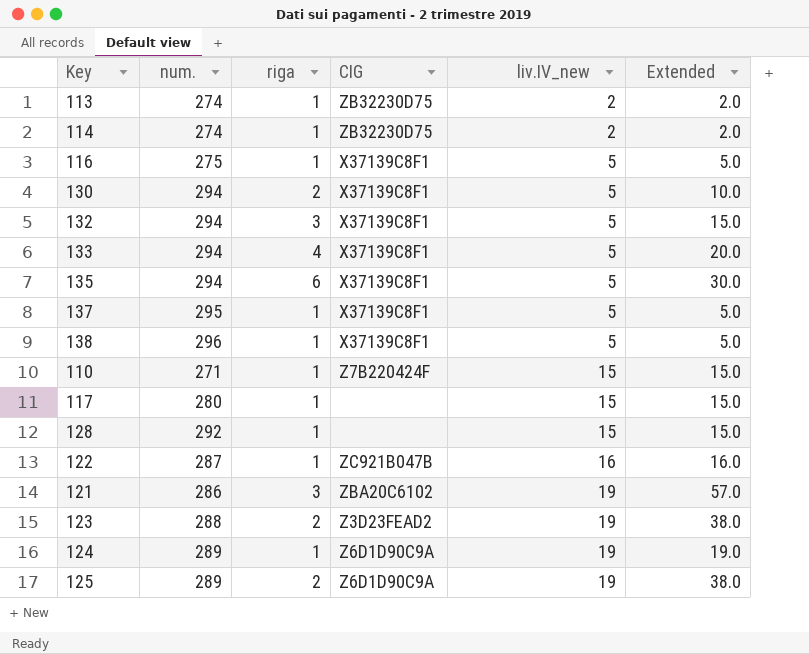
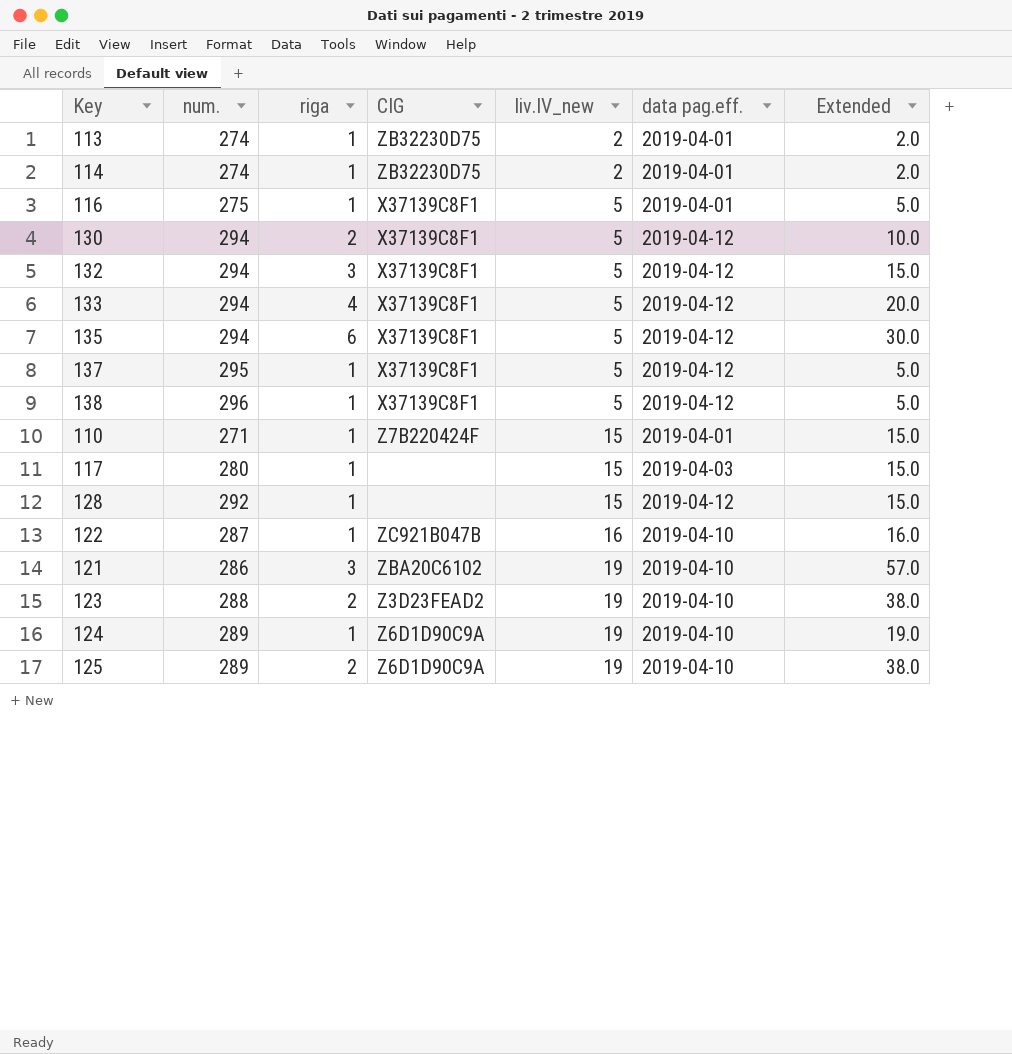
column data pag.eff. | position: none -> 6

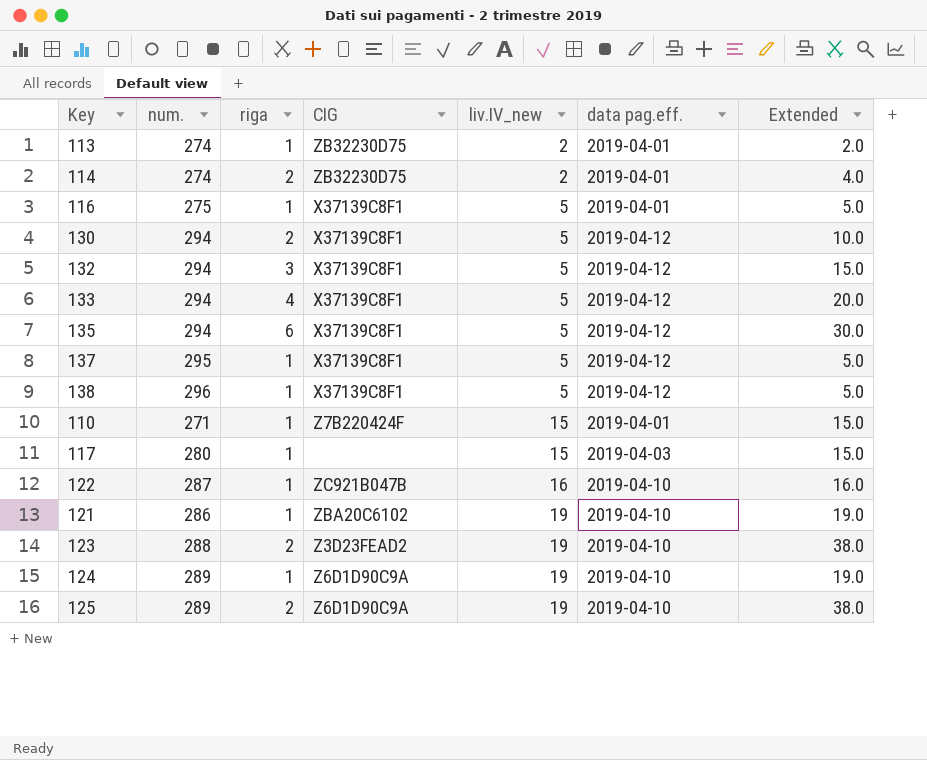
row 128: 292 | 1 | none | 15 | 2019-04-12 | 15.0 -> none
114 | riga: 1 -> 2
114 | Extended: 2.0 -> 4.0
121 | riga: 3 -> 1
121 | Extended: 57.0 -> 19.0

